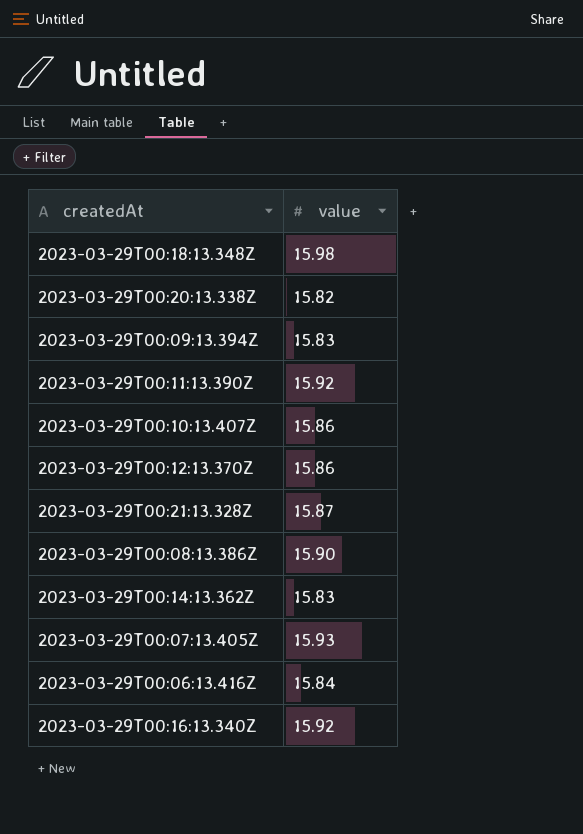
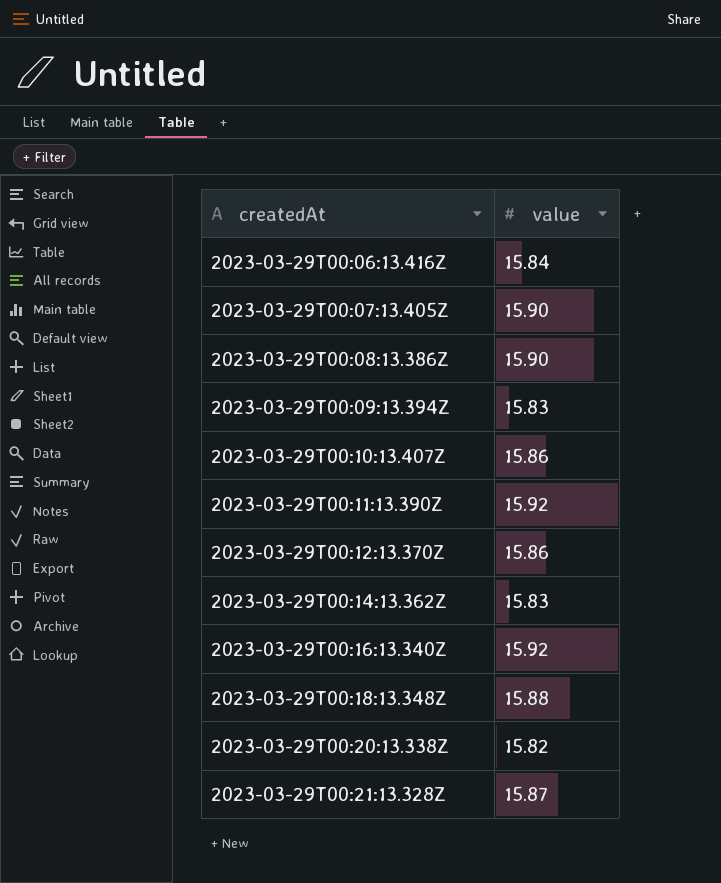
row order: none -> createdAt ascending
2023-03-29T00:07:13.405Z | value: 15.93 -> 15.90
2023-03-29T00:18:13.348Z | value: 15.98 -> 15.88

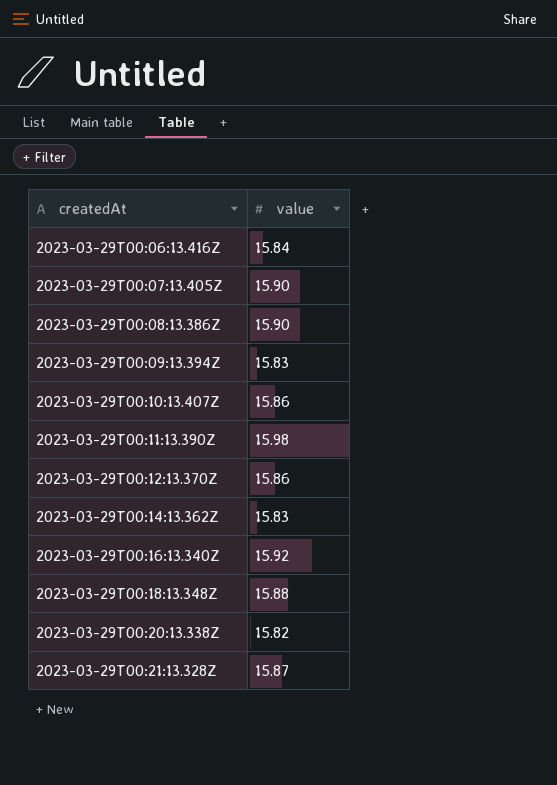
2023-03-29T00:11:13.390Z | value: 15.92 -> 15.98

